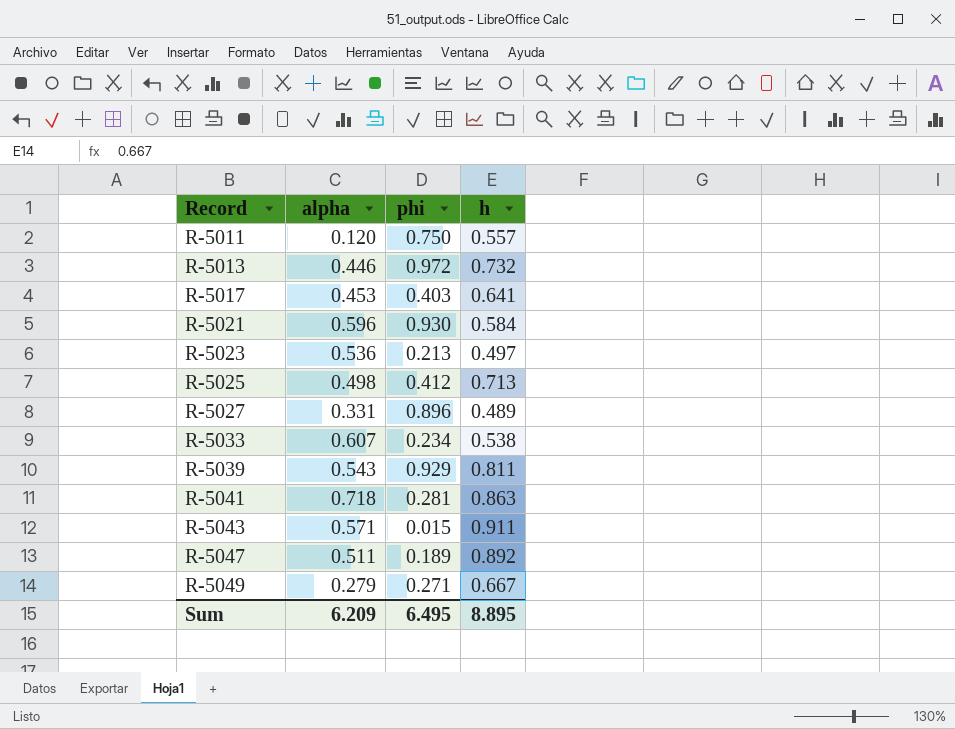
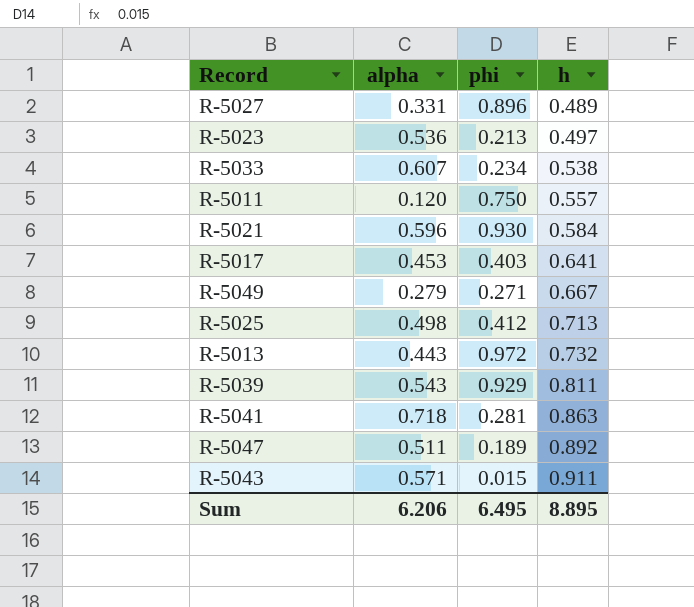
row order: Record ascending -> h ascending
R-5013 | alpha: 0.446 -> 0.443
Sum | alpha: 6.209 -> 6.206

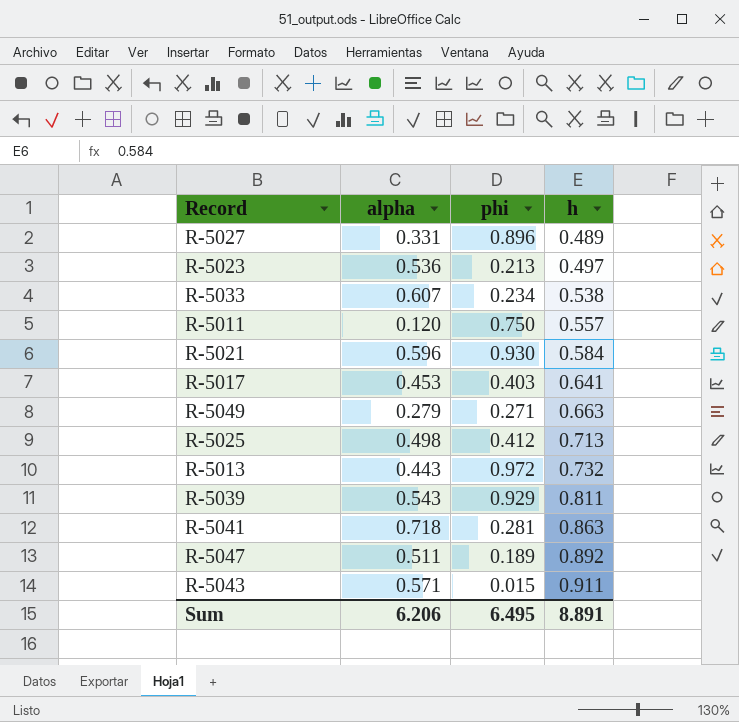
R-5049 | h: 0.667 -> 0.663
Sum | h: 8.895 -> 8.891

